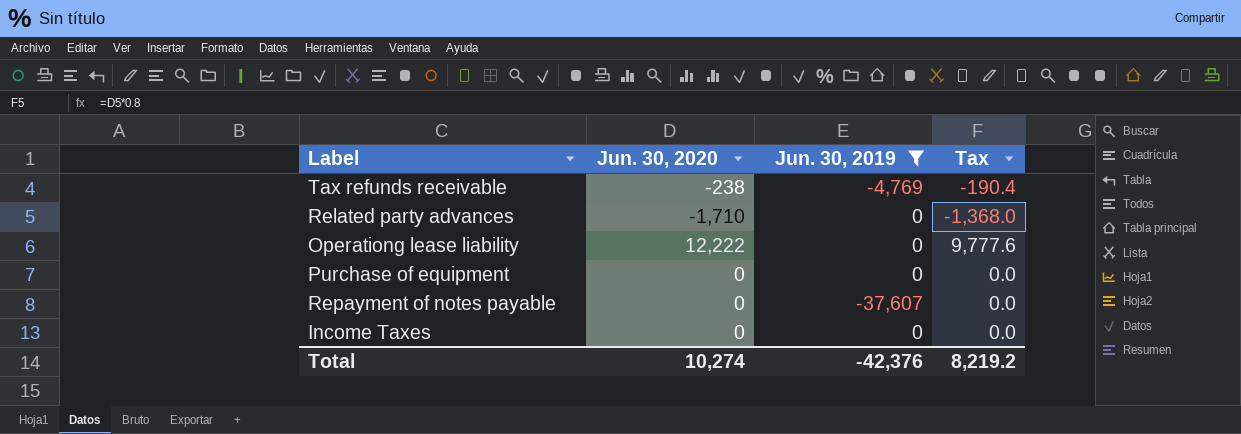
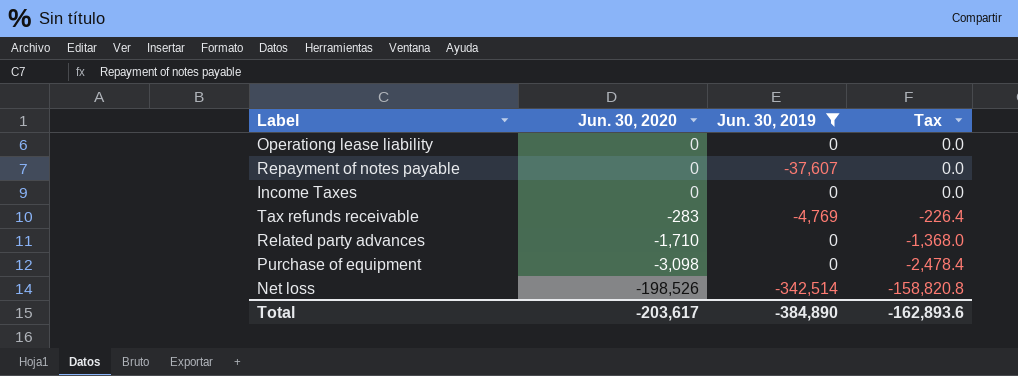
row order: none -> Jun. 30, 2020 descending
Operationg lease liability | Jun. 30, 2020: 12,222 -> 0
Operationg lease liability | Tax: 9,777.6 -> 0.0
Tax refunds receivable | Jun. 30, 2020: -238 -> -283
Tax refunds receivable | Tax: -190.4 -> -226.4
Purchase of equipment | Jun. 30, 2020: 0 -> -3,098
Purchase of equipment | Tax: 0.0 -> -2,478.4
row Net loss: none -> -198,526 | -342,514 | -158,820.8
Total | Jun. 30, 2020: 10,274 -> -203,617
Total | Jun. 30, 2019: -42,376 -> -384,890
Total | Tax: 8,219.2 -> -162,893.6

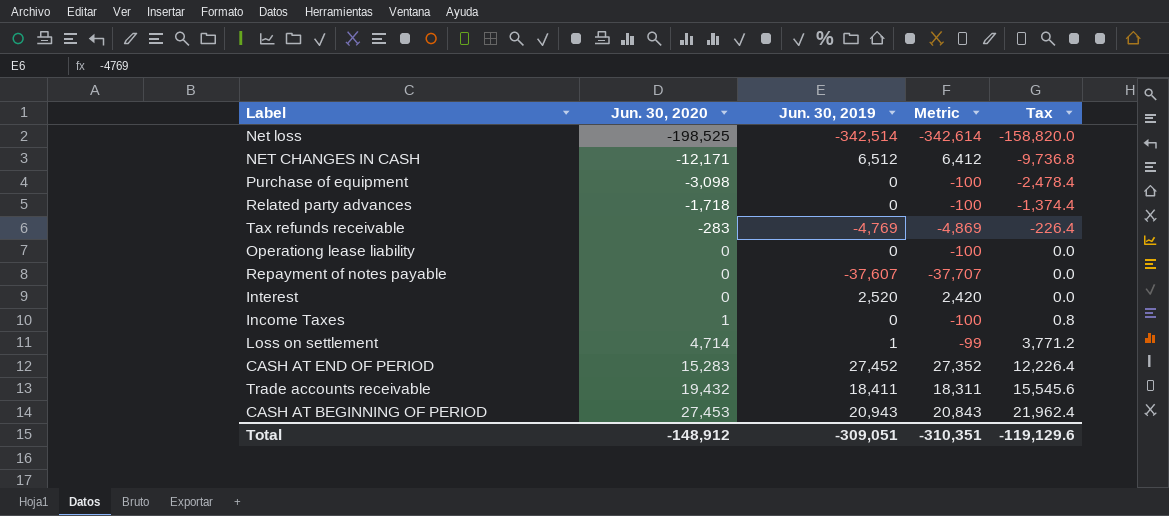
filter: Jun. 30, 2019 <= 0 -> none
row order: Jun. 30, 2020 descending -> Jun. 30, 2020 ascending
column Metric | formula: none -> [Jun. 30, 2019] - 100
Net loss | Jun. 30, 2020: -198,526 -> -198,525
Net loss | Tax: -158,820.8 -> -158,820.0
Related party advances | Jun. 30, 2020: -1,710 -> -1,718
Related party advances | Tax: -1,368.0 -> -1,374.4
Income Taxes | Jun. 30, 2020: 0 -> 1
Income Taxes | Tax: 0.0 -> 0.8
Total | Jun. 30, 2020: -203,617 -> -148,912
Total | Jun. 30, 2019: -384,890 -> -309,051
Total | Tax: -162,893.6 -> -119,129.6

